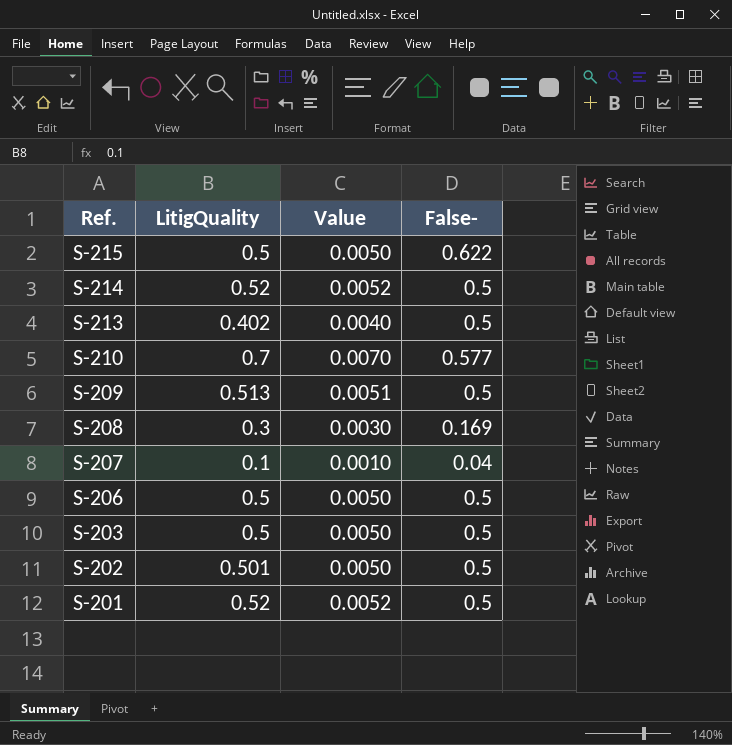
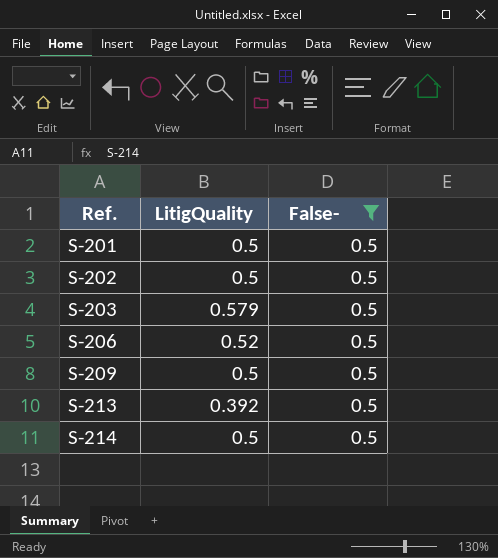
filter: none -> False- = 0.5
row order: Ref. descending -> Ref. ascending
column Value | formula: [LitigQuality] * 0.01 -> none
S-201 | LitigQuality: 0.52 -> 0.5
S-202 | LitigQuality: 0.501 -> 0.5
S-203 | LitigQuality: 0.5 -> 0.579
S-206 | LitigQuality: 0.5 -> 0.52
S-209 | LitigQuality: 0.513 -> 0.5
S-213 | LitigQuality: 0.402 -> 0.392
S-214 | LitigQuality: 0.52 -> 0.5

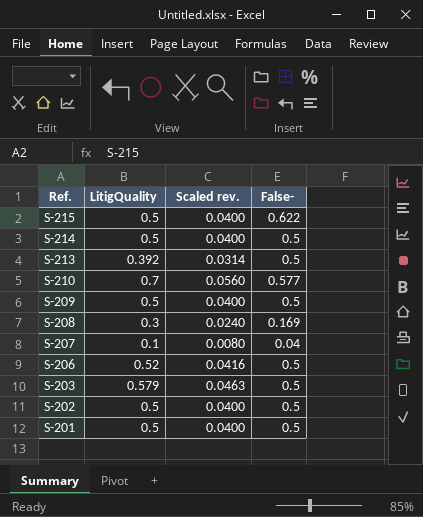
filter: False- = 0.5 -> none
row order: Ref. ascending -> Ref. descending
column Scaled rev. | formula: none -> [LitigQuality] * 0.08

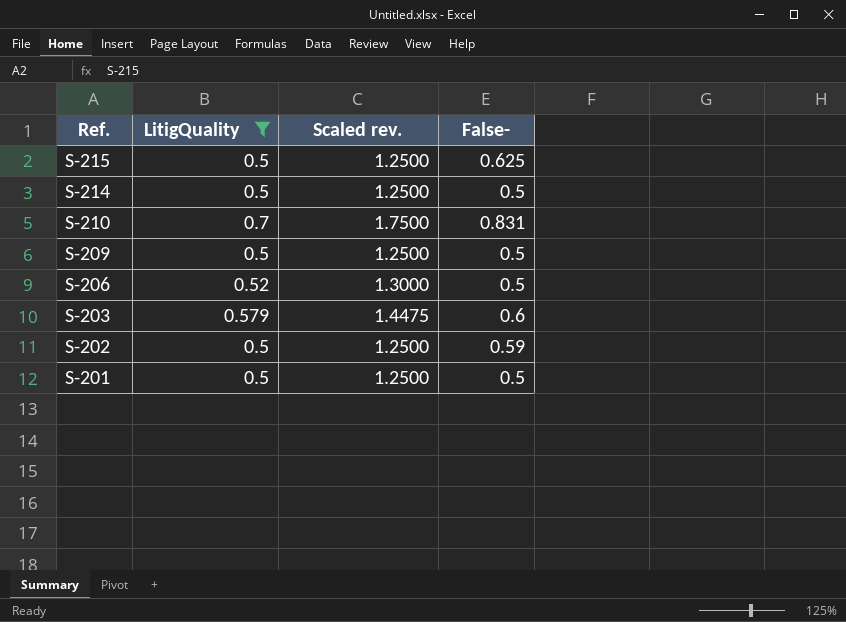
filter: none -> LitigQuality >= 0.5
column Scaled rev. | formula: [LitigQuality] * 0.08 -> [LitigQuality] * 2.5
S-215 | False-: 0.622 -> 0.625
S-210 | False-: 0.577 -> 0.831
S-203 | False-: 0.5 -> 0.6
S-202 | False-: 0.5 -> 0.59

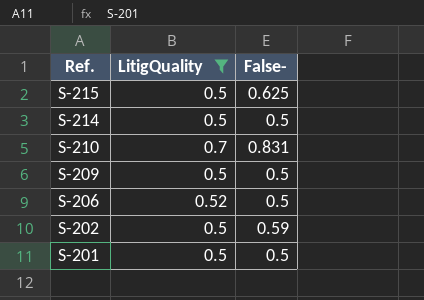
column Scaled rev. | formula: [LitigQuality] * 2.5 -> none
row S-203: 0.579 | 1.4475 | 0.6 -> none

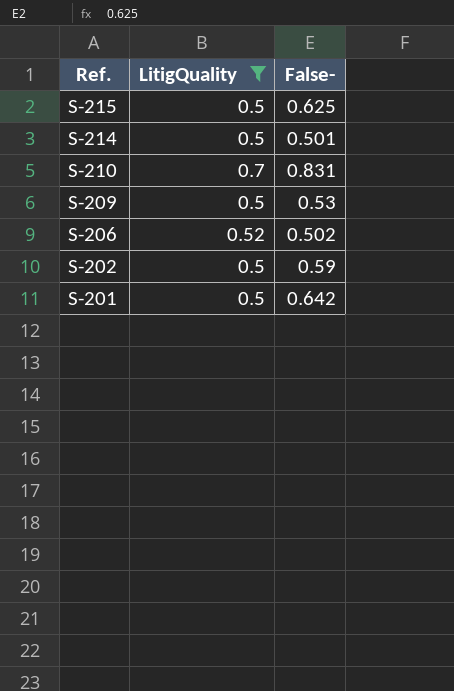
S-214 | False-: 0.5 -> 0.501
S-209 | False-: 0.5 -> 0.53
S-206 | False-: 0.5 -> 0.502
S-201 | False-: 0.5 -> 0.642

